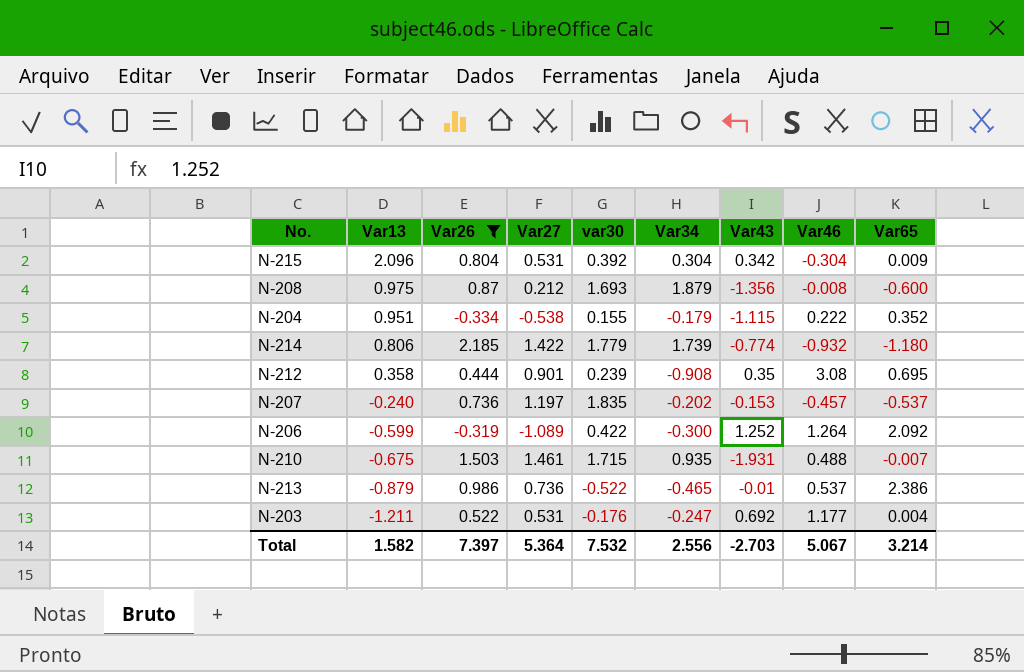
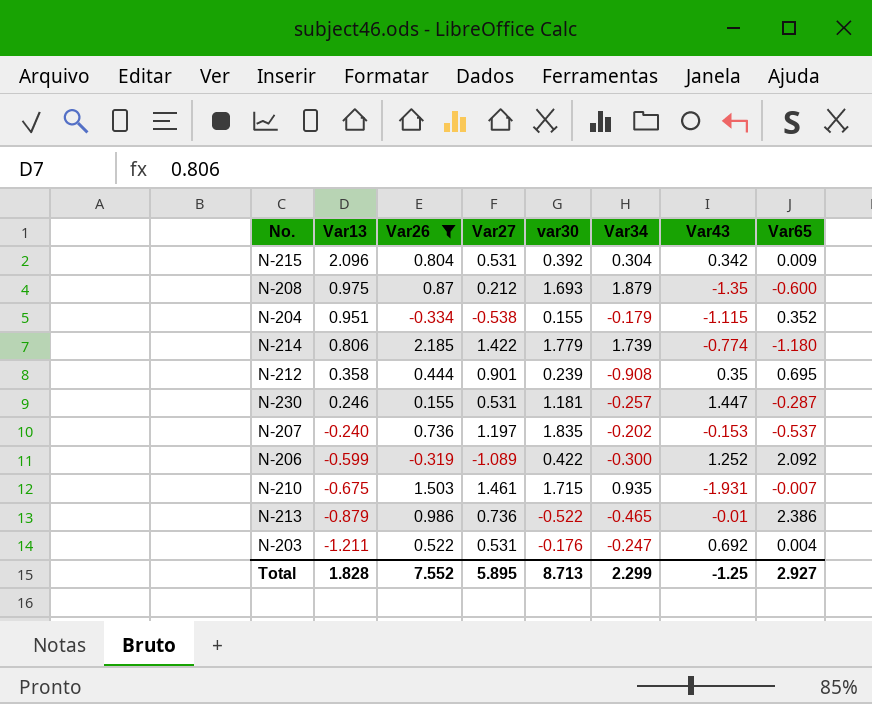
column Var46 | position: 8 -> none
N-208 | Var43: -1.356 -> -1.35
row N-230: none -> 0.246 | 0.155 | 0.531 | 1.181 | -0.257 | 1.447 | -0.287
Total | Var13: 1.582 -> 1.828
Total | Var26: 7.397 -> 7.552
Total | Var27: 5.364 -> 5.895
Total | var30: 7.532 -> 8.713
Total | Var34: 2.556 -> 2.299
Total | Var43: -2.703 -> -1.25
Total | Var65: 3.214 -> 2.927

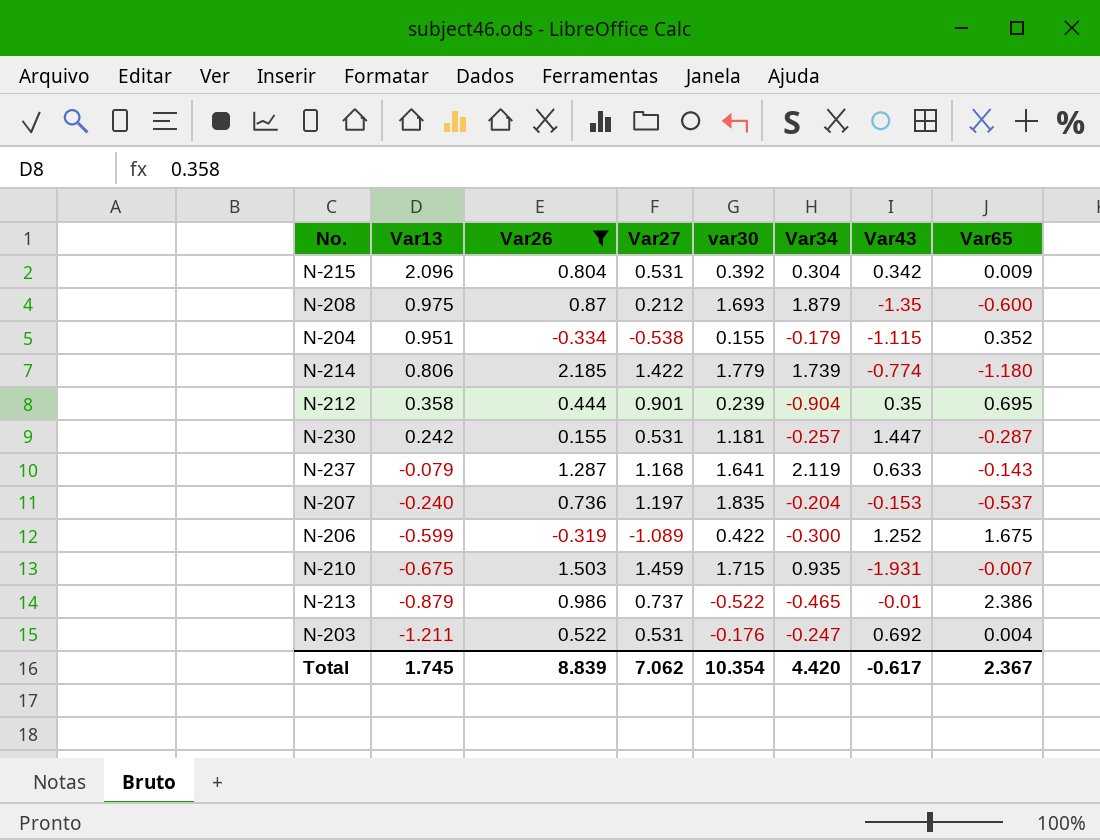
N-212 | Var34: -0.908 -> -0.904
N-230 | Var13: 0.246 -> 0.242
row N-237: none -> -0.079 | 1.287 | 1.168 | 1.641 | 2.119 | 0.633 | -0.143
N-207 | Var34: -0.202 -> -0.204
N-206 | Var65: 2.092 -> 1.675
N-210 | Var27: 1.461 -> 1.459
N-213 | Var27: 0.736 -> 0.737
Total | Var13: 1.828 -> 1.745
Total | Var26: 7.552 -> 8.839
Total | Var27: 5.895 -> 7.062
Total | var30: 8.713 -> 10.354
Total | Var34: 2.299 -> 4.420
Total | Var43: -1.25 -> -0.617
Total | Var65: 2.927 -> 2.367

